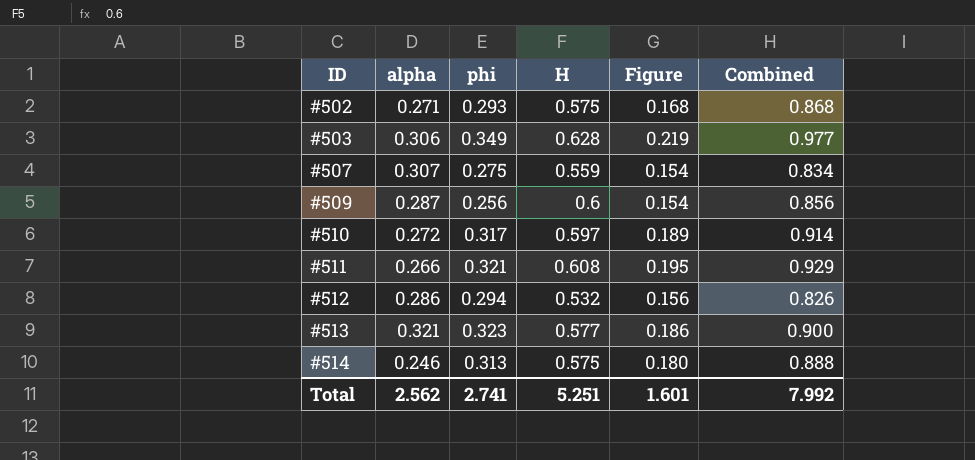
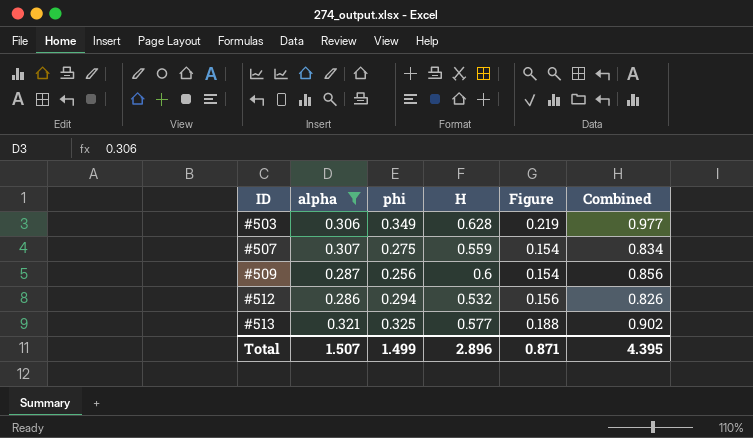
filter: none -> alpha >= 0.286
#513 | phi: 0.323 -> 0.325
#513 | Figure: 0.186 -> 0.188
#513 | Combined: 0.900 -> 0.902
Total | alpha: 2.562 -> 1.507
Total | phi: 2.741 -> 1.499
Total | H: 5.251 -> 2.896
Total | Figure: 1.601 -> 0.871
Total | Combined: 7.992 -> 4.395

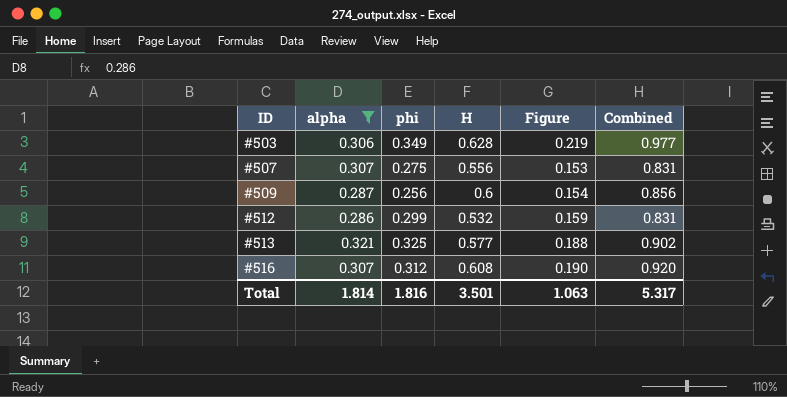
#507 | H: 0.559 -> 0.556
#507 | Figure: 0.154 -> 0.153
#507 | Combined: 0.834 -> 0.831
#512 | phi: 0.294 -> 0.299
#512 | Figure: 0.156 -> 0.159
#512 | Combined: 0.826 -> 0.831
row #516: none -> 0.307 | 0.312 | 0.608 | 0.190 | 0.920
Total | alpha: 1.507 -> 1.814
Total | phi: 1.499 -> 1.816
Total | H: 2.896 -> 3.501
Total | Figure: 0.871 -> 1.063
Total | Combined: 4.395 -> 5.317

